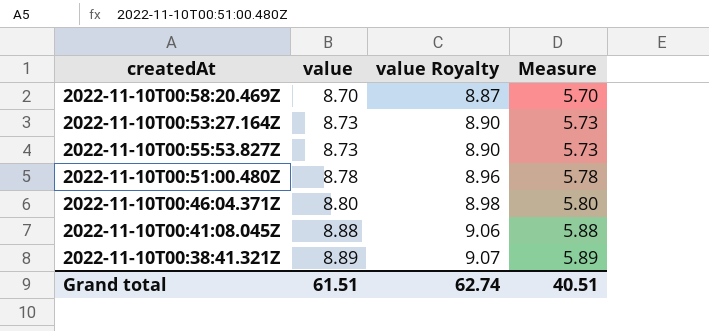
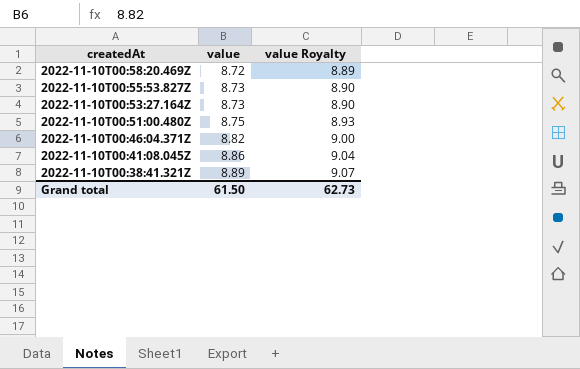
row order: value ascending -> createdAt descending
column Measure | formula: [value] - 3 -> none
2022-11-10T00:58:20.469Z | value: 8.70 -> 8.72
2022-11-10T00:58:20.469Z | value Royalty: 8.87 -> 8.89
2022-11-10T00:51:00.480Z | value: 8.78 -> 8.75
2022-11-10T00:51:00.480Z | value Royalty: 8.96 -> 8.93
2022-11-10T00:46:04.371Z | value: 8.80 -> 8.82
2022-11-10T00:46:04.371Z | value Royalty: 8.98 -> 9.00
2022-11-10T00:41:08.045Z | value: 8.88 -> 8.86
2022-11-10T00:41:08.045Z | value Royalty: 9.06 -> 9.04
Grand total | value: 61.51 -> 61.50
Grand total | value Royalty: 62.74 -> 62.73

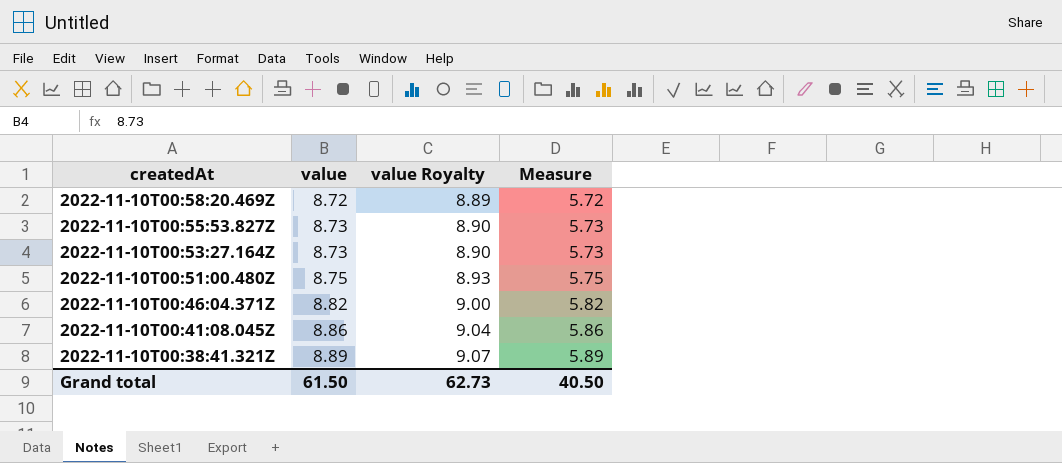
column Measure | formula: none -> [value] - 3

